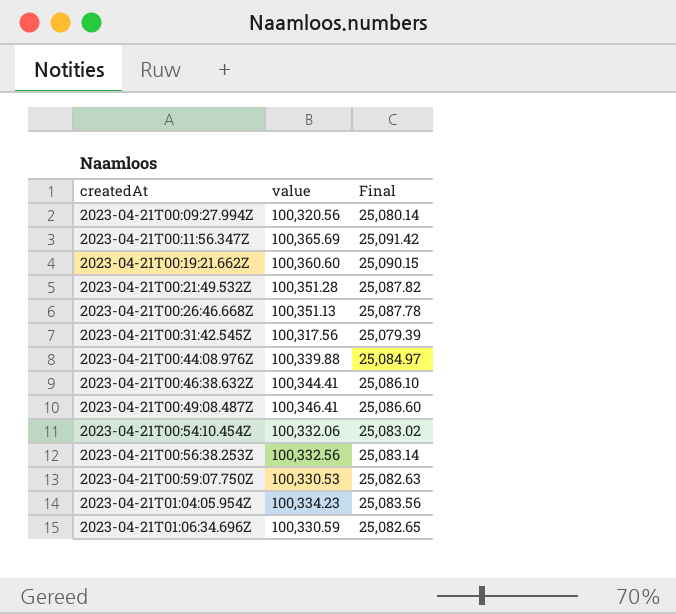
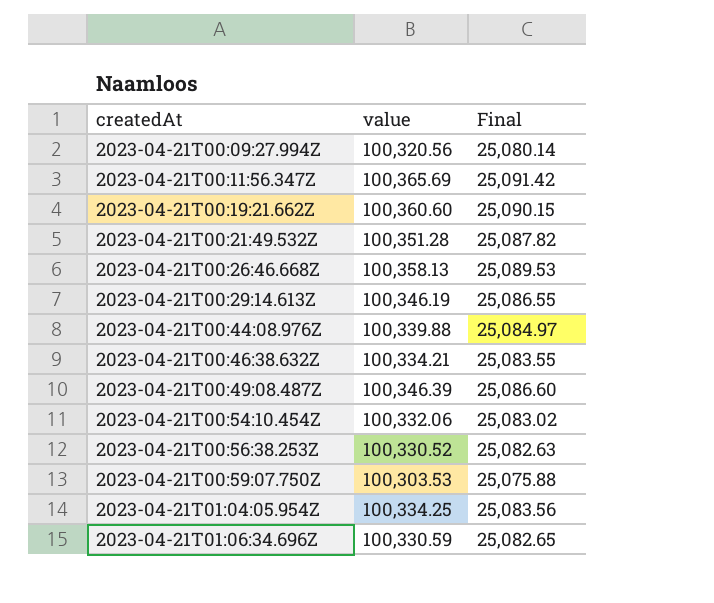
row 2023-04-21T00:31:42.545Z: 100,317.56 | 25,079.39 -> none
2023-04-21T00:26:46.668Z | value: 100,351.13 -> 100,358.13
2023-04-21T00:26:46.668Z | Final: 25,087.78 -> 25,089.53
row 2023-04-21T00:29:14.613Z: none -> 100,346.19 | 25,086.55
2023-04-21T00:46:38.632Z | value: 100,344.41 -> 100,334.21
2023-04-21T00:46:38.632Z | Final: 25,086.10 -> 25,083.55
2023-04-21T00:49:08.487Z | value: 100,346.41 -> 100,346.39
2023-04-21T00:56:38.253Z | value: 100,332.56 -> 100,330.52
2023-04-21T00:56:38.253Z | Final: 25,083.14 -> 25,082.63
2023-04-21T00:59:07.750Z | value: 100,330.53 -> 100,303.53
2023-04-21T00:59:07.750Z | Final: 25,082.63 -> 25,075.88
2023-04-21T01:04:05.954Z | value: 100,334.23 -> 100,334.25

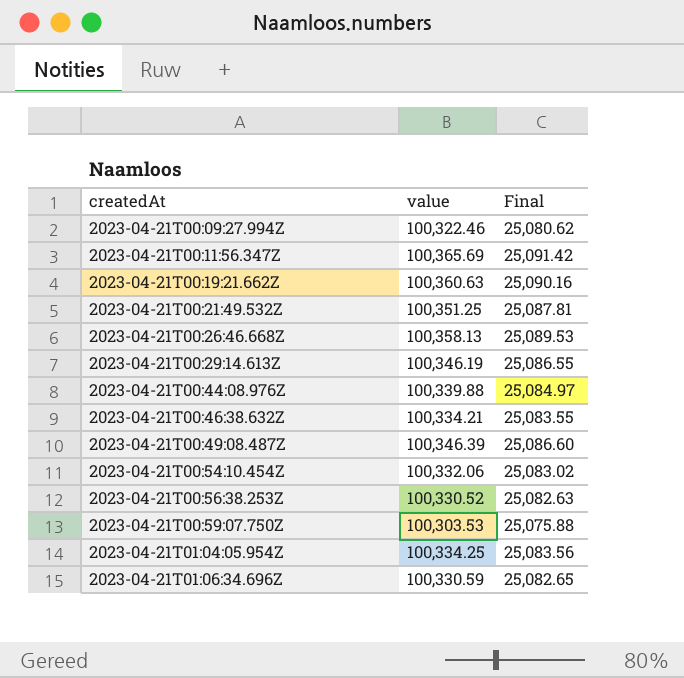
2023-04-21T00:09:27.994Z | value: 100,320.56 -> 100,322.46
2023-04-21T00:09:27.994Z | Final: 25,080.14 -> 25,080.62
2023-04-21T00:19:21.662Z | value: 100,360.60 -> 100,360.63
2023-04-21T00:19:21.662Z | Final: 25,090.15 -> 25,090.16
2023-04-21T00:21:49.532Z | value: 100,351.28 -> 100,351.25
2023-04-21T00:21:49.532Z | Final: 25,087.82 -> 25,087.81

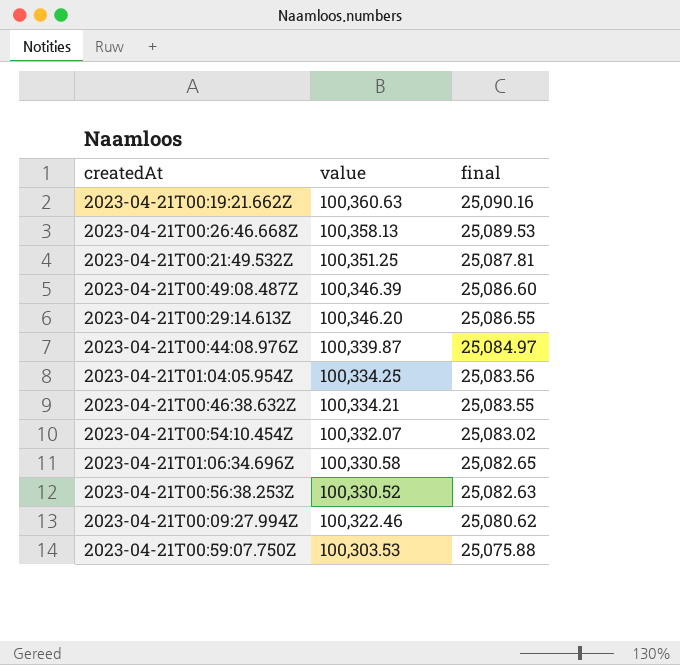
row order: createdAt ascending -> value descending
column name: Final -> final
row 2023-04-21T00:11:56.347Z: 100,365.69 | 25,091.42 -> none
2023-04-21T00:29:14.613Z | value: 100,346.19 -> 100,346.20
2023-04-21T00:44:08.976Z | value: 100,339.88 -> 100,339.87
2023-04-21T00:54:10.454Z | value: 100,332.06 -> 100,332.07
2023-04-21T01:06:34.696Z | value: 100,330.59 -> 100,330.58

